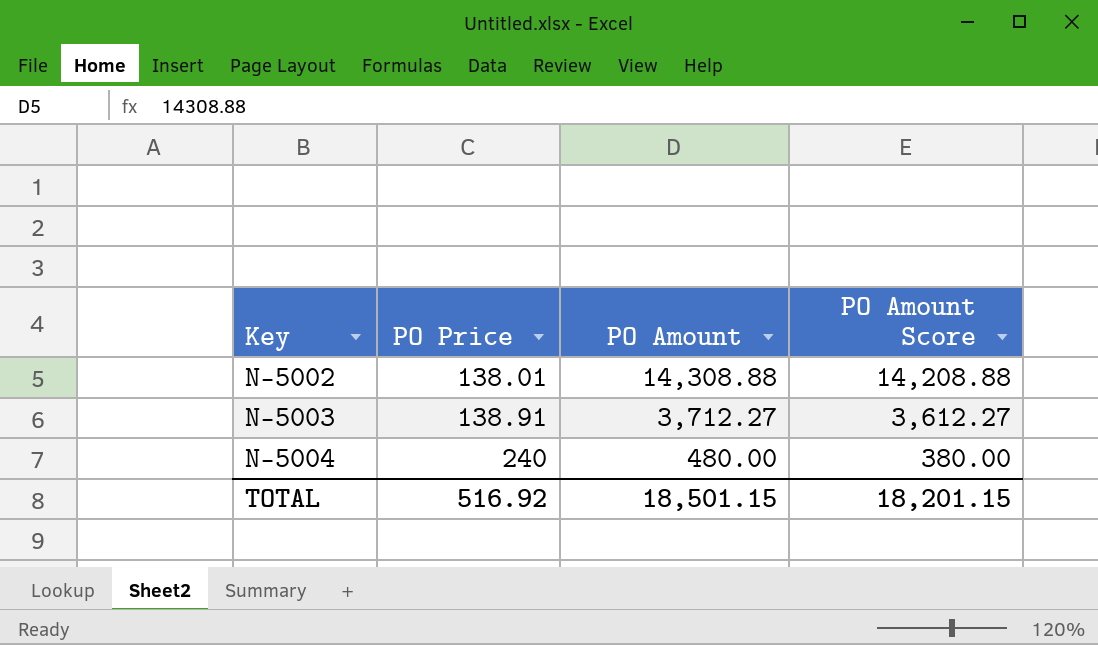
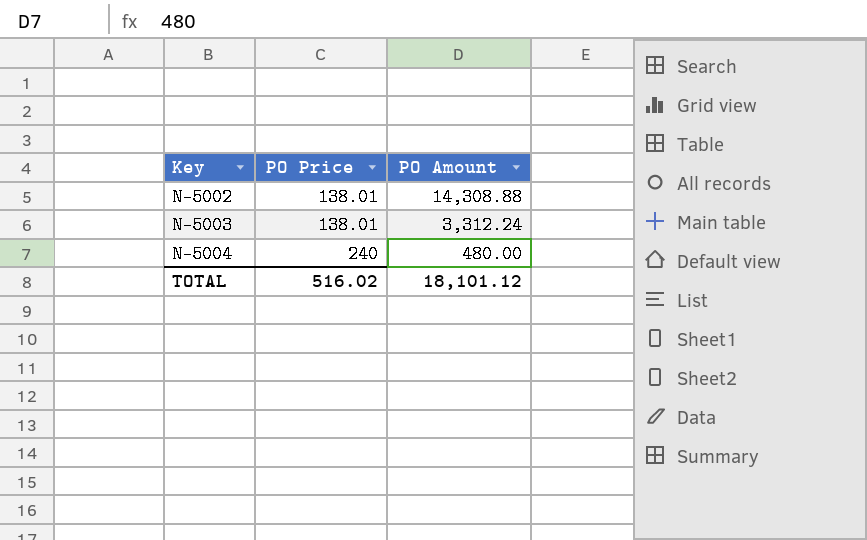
column PO Amount Score | formula: [PO Amount] - 100 -> none
N-5003 | PO Price: 138.91 -> 138.01
N-5003 | PO Amount: 3,712.27 -> 3,312.24
TOTAL | PO Price: 516.92 -> 516.02
TOTAL | PO Amount: 18,501.15 -> 18,101.12

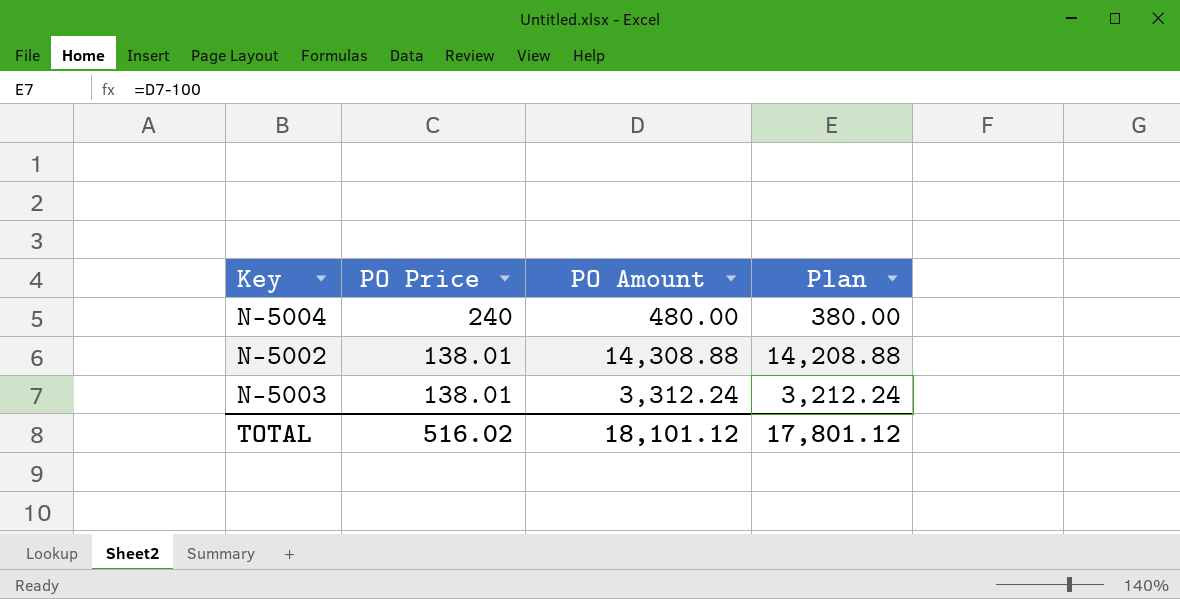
row order: Key ascending -> PO Price descending
column Plan | formula: none -> [PO Amount] - 100

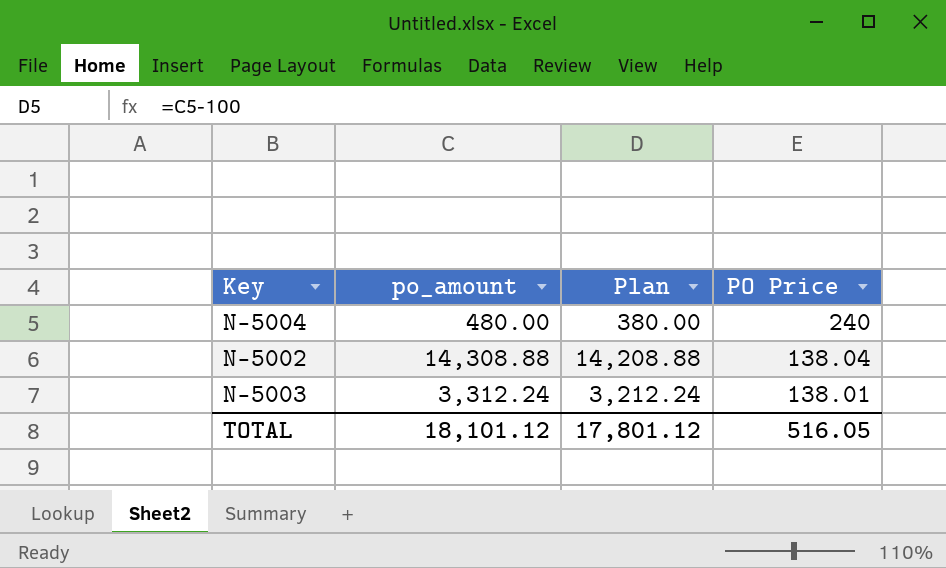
column name: PO Amount -> po_amount
column PO Price | position: 2 -> 4
N-5002 | PO Price: 138.01 -> 138.04
TOTAL | PO Price: 516.02 -> 516.05

